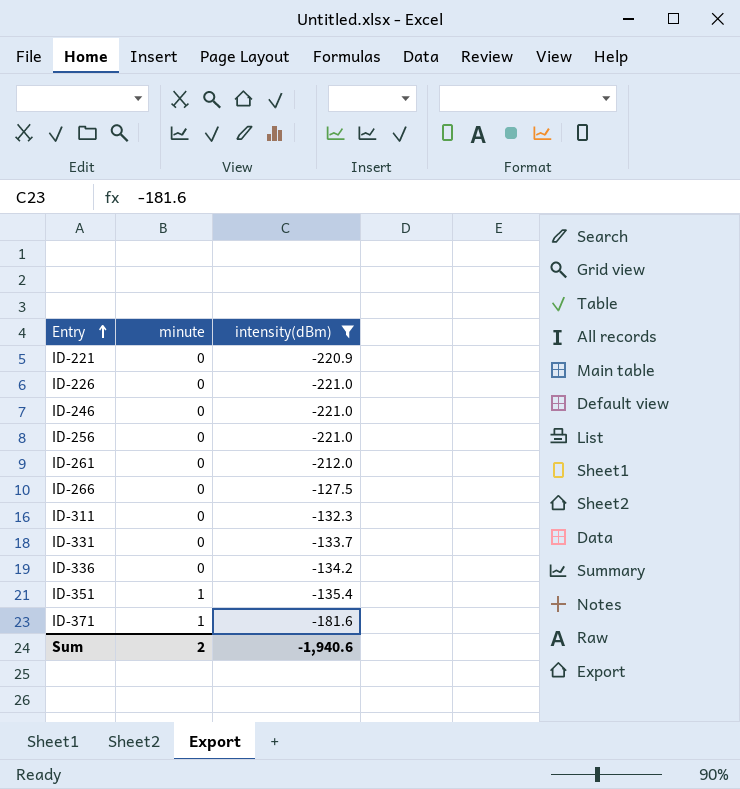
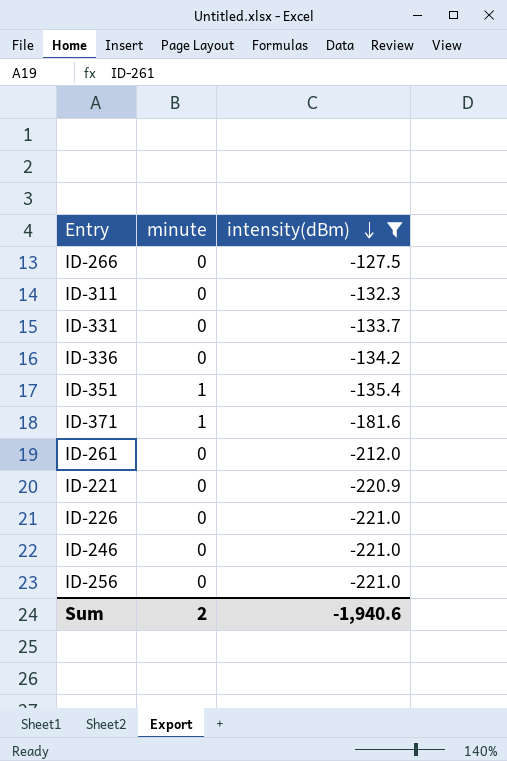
row order: Entry ascending -> intensity(dBm) descending

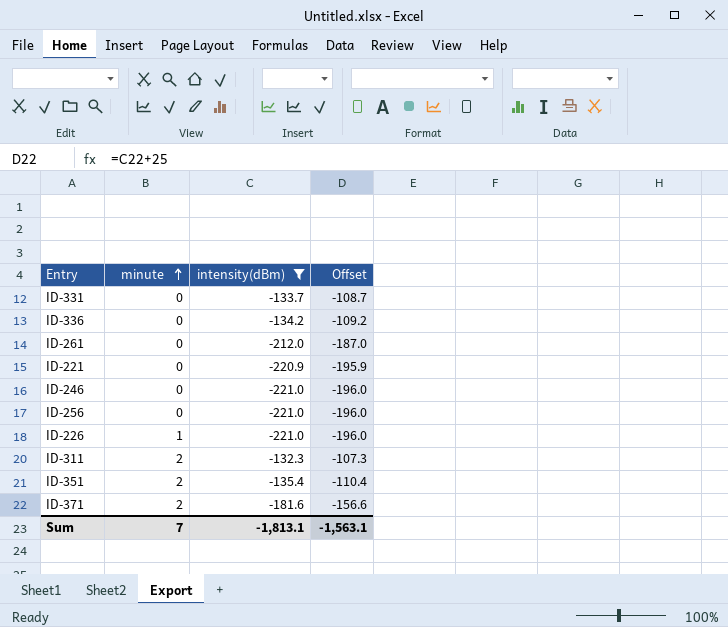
row order: intensity(dBm) descending -> minute ascending
column Offset | formula: none -> [intensity(dBm)] + 25
row ID-266: 0 | -127.5 -> none
ID-226 | minute: 0 -> 1
ID-311 | minute: 0 -> 2
ID-351 | minute: 1 -> 2
ID-371 | minute: 1 -> 2
Sum | minute: 2 -> 7
Sum | intensity(dBm): -1,940.6 -> -1,813.1

